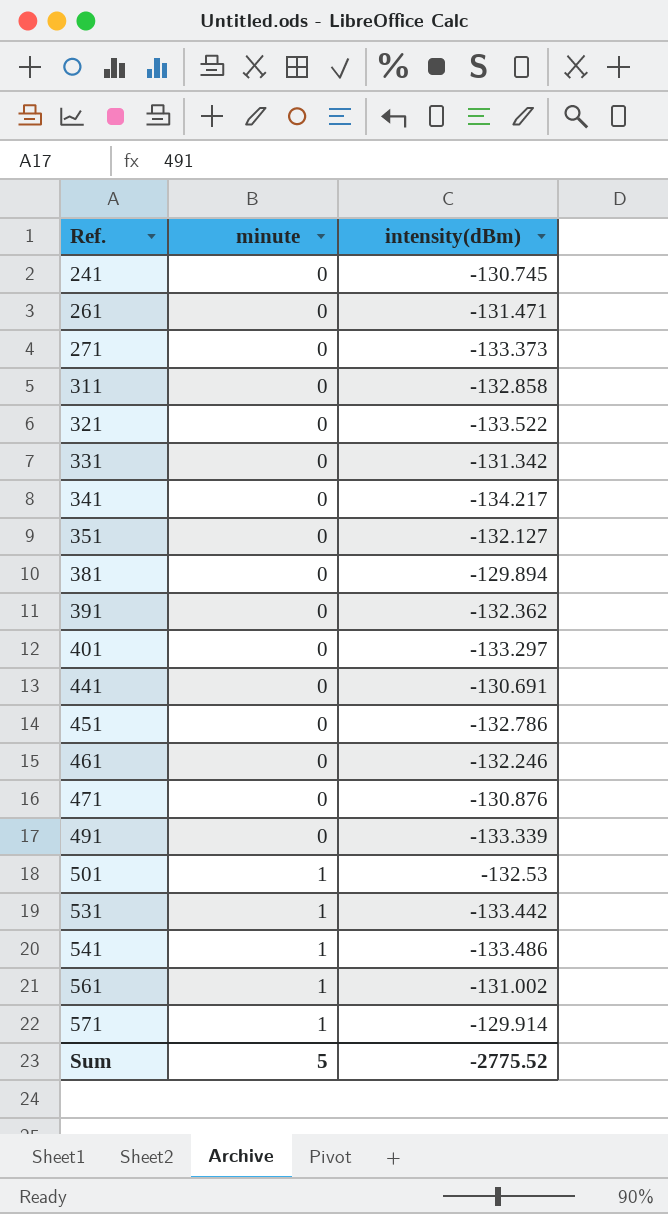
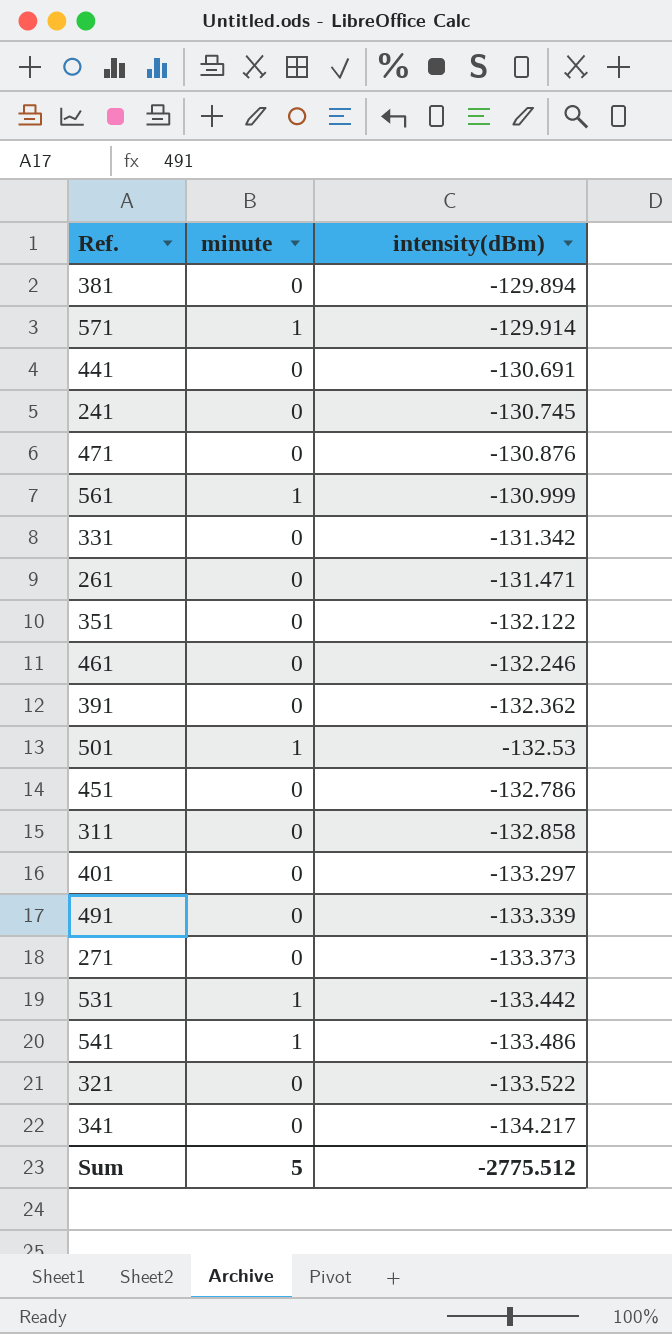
row order: Ref. ascending -> intensity(dBm) descending
561 | intensity(dBm): -131.002 -> -130.999
351 | intensity(dBm): -132.127 -> -132.122
Sum | intensity(dBm): -2775.52 -> -2775.512

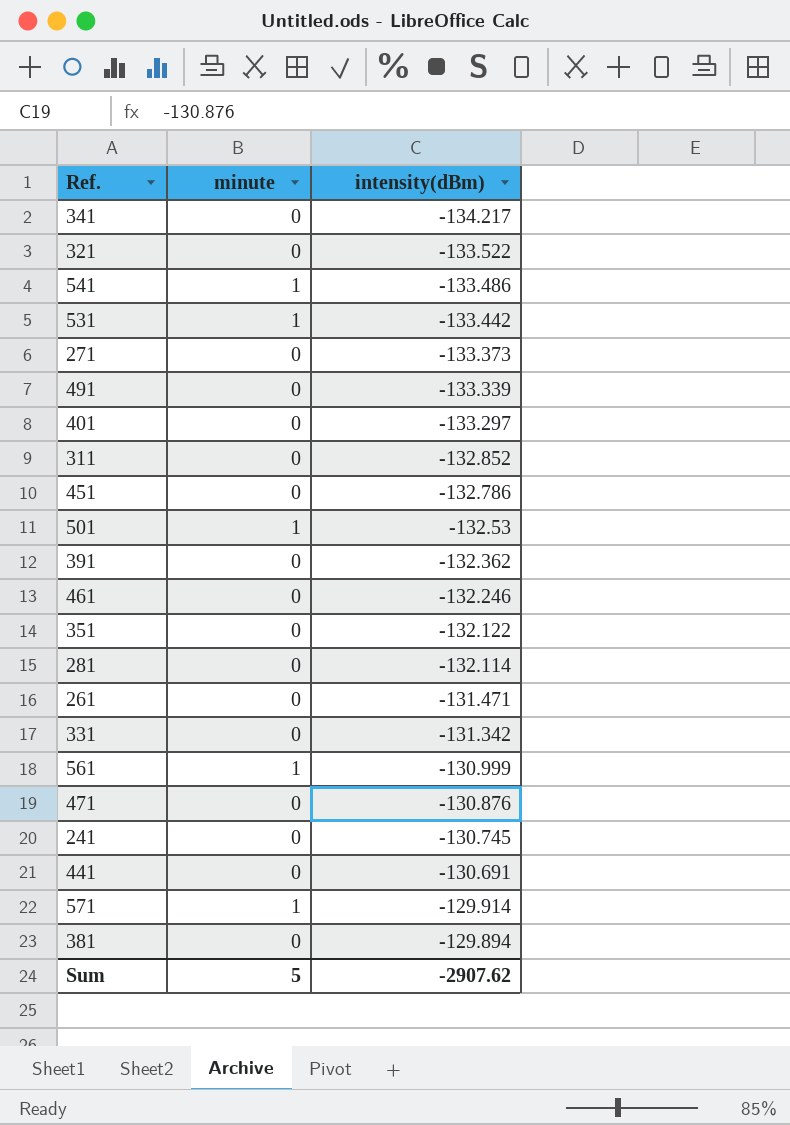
row order: intensity(dBm) descending -> intensity(dBm) ascending
311 | intensity(dBm): -132.858 -> -132.852
row 281: none -> 0 | -132.114
Sum | intensity(dBm): -2775.512 -> -2907.62

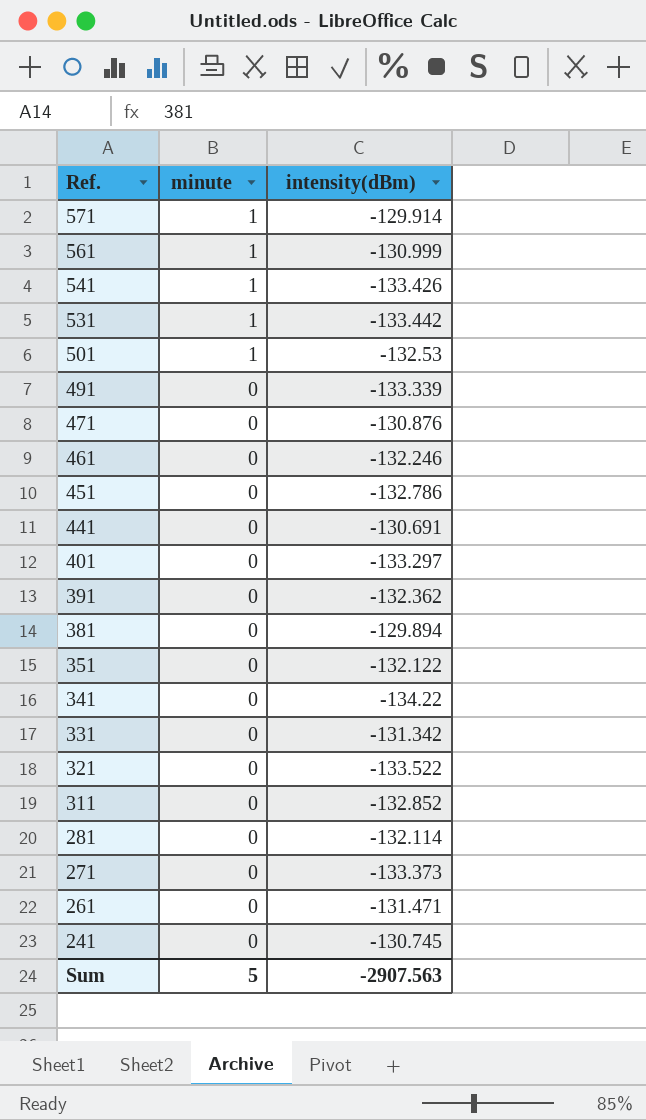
row order: intensity(dBm) ascending -> Ref. descending
541 | intensity(dBm): -133.486 -> -133.426
341 | intensity(dBm): -134.217 -> -134.22
Sum | intensity(dBm): -2907.62 -> -2907.563

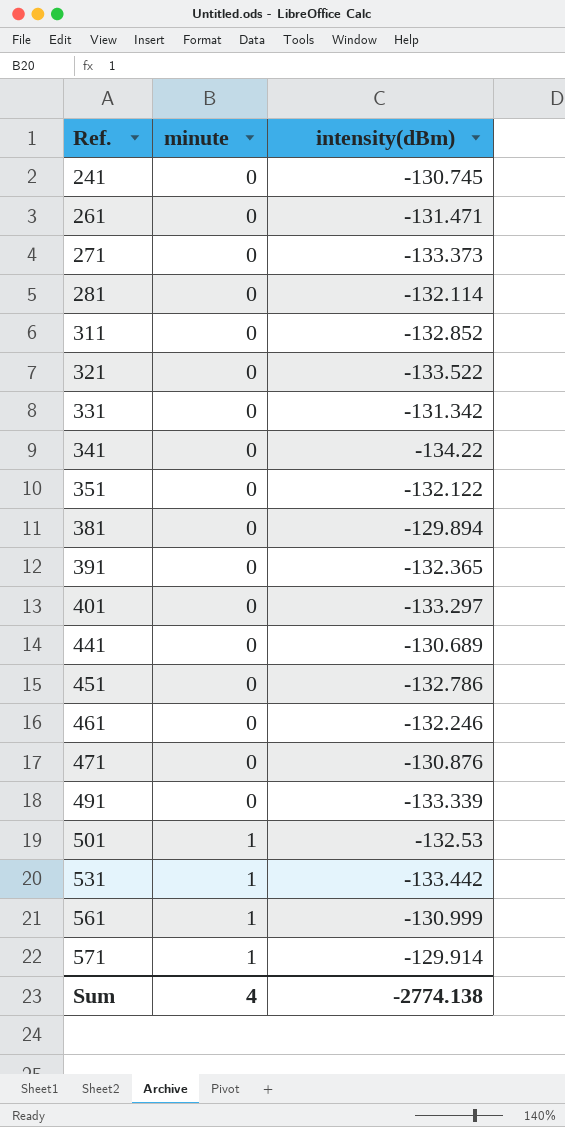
row order: Ref. descending -> Ref. ascending
row 541: 1 | -133.426 -> none
391 | intensity(dBm): -132.362 -> -132.365
441 | intensity(dBm): -130.691 -> -130.689
Sum | minute: 5 -> 4
Sum | intensity(dBm): -2907.563 -> -2774.138

